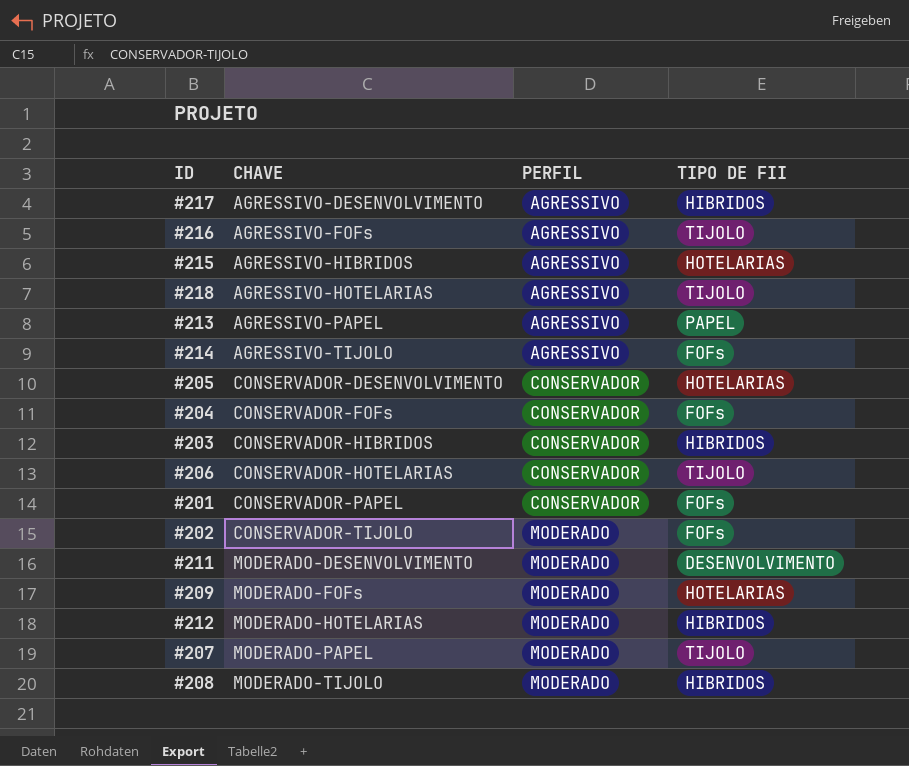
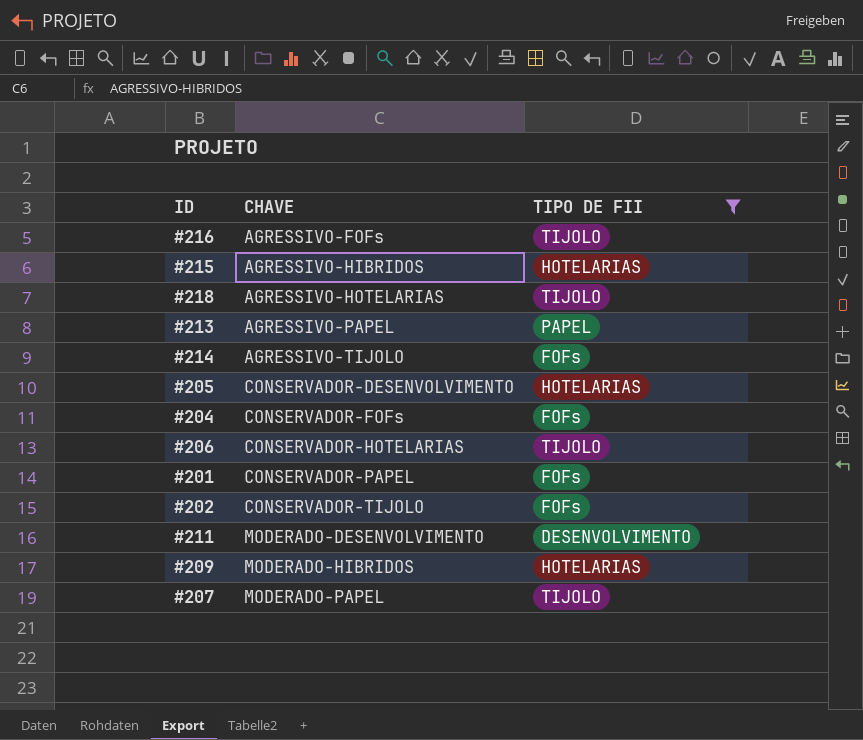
filter: none -> TIPO DE FII != HIBRIDOS
column PERFIL | position: 3 -> none
#209 | CHAVE: MODERADO-FOFs -> MODERADO-HIBRIDOS

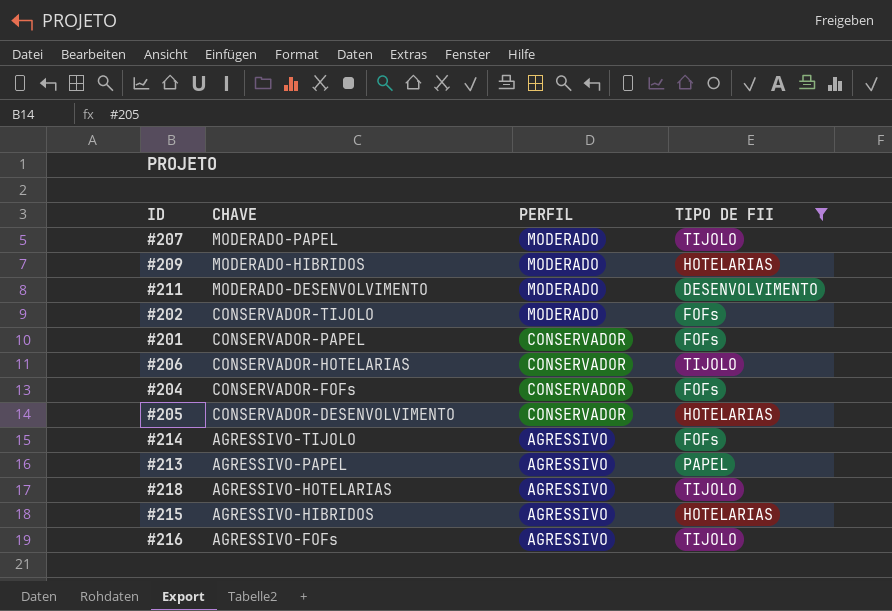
row order: CHAVE ascending -> CHAVE descending
column PERFIL | position: none -> 3

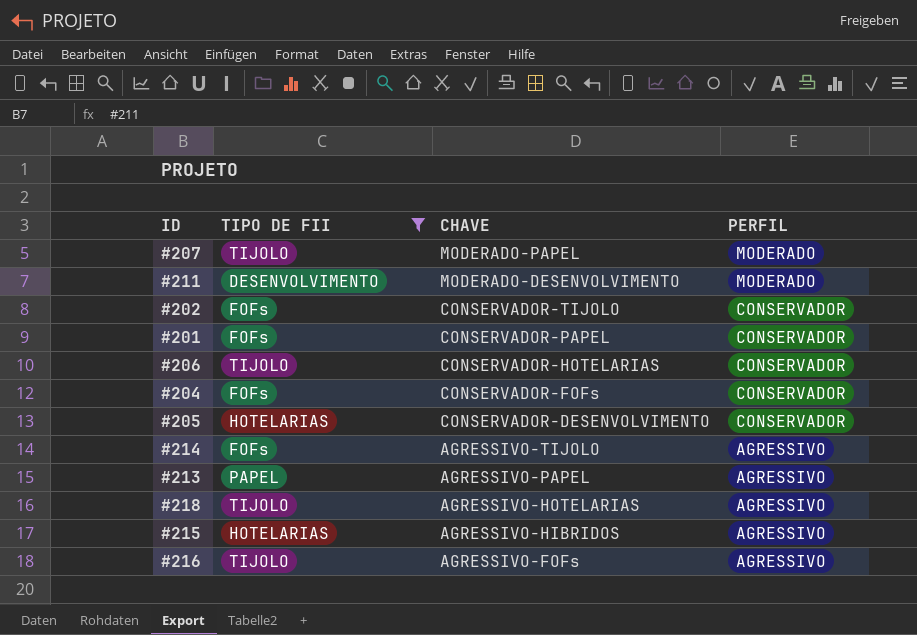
column TIPO DE FII | position: 4 -> 2
row #209: MODERADO-HIBRIDOS | MODERADO | HOTELARIAS -> none
#202 | PERFIL: MODERADO -> CONSERVADOR

